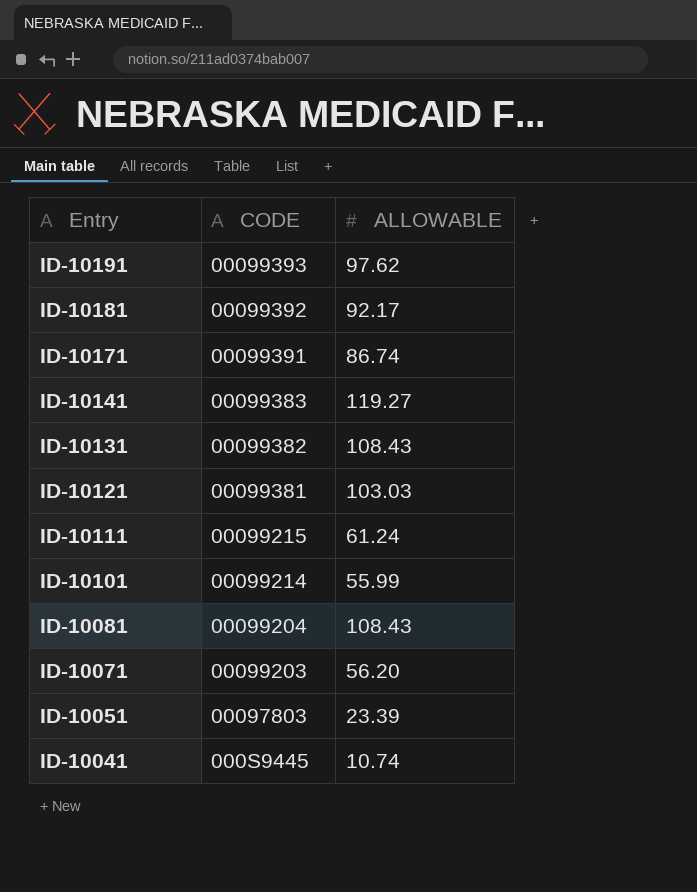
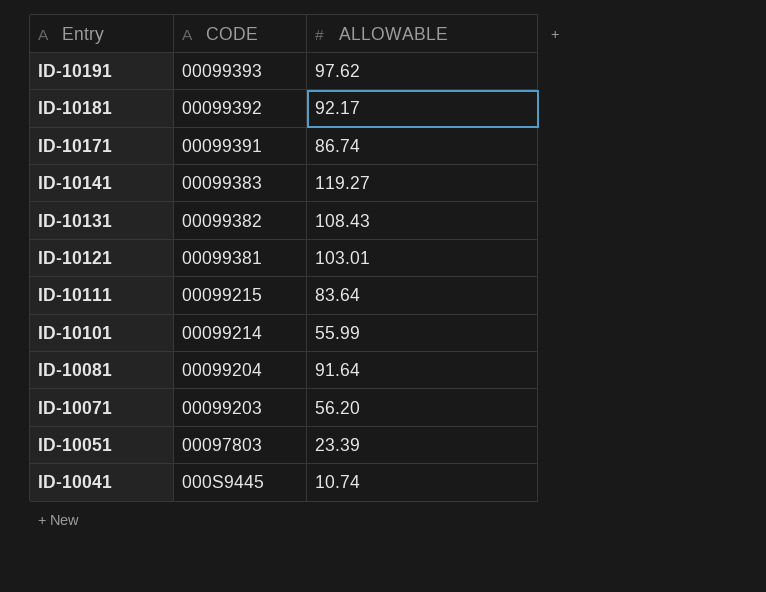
ID-10121 | ALLOWABLE: 103.03 -> 103.01
ID-10111 | ALLOWABLE: 61.24 -> 83.64
ID-10081 | ALLOWABLE: 108.43 -> 91.64

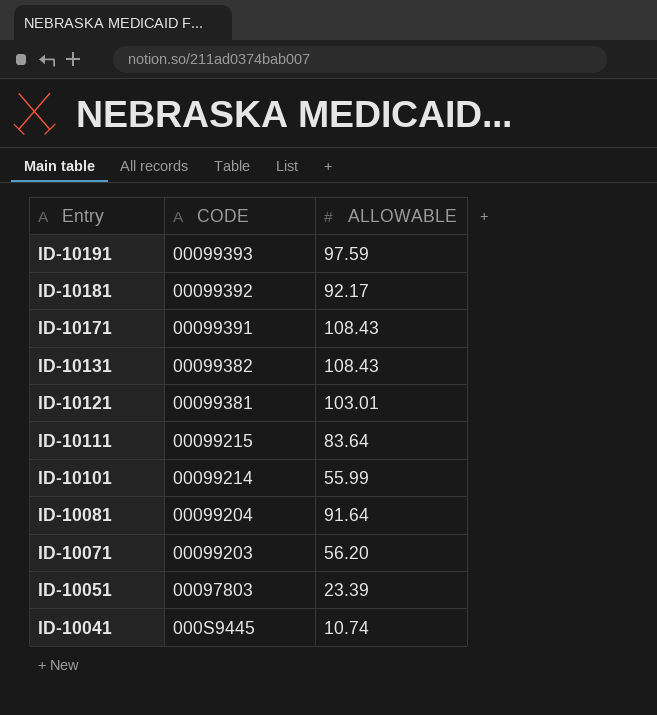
row ID-10141: 00099383 | 119.27 -> none
ID-10191 | ALLOWABLE: 97.62 -> 97.59
ID-10171 | ALLOWABLE: 86.74 -> 108.43

